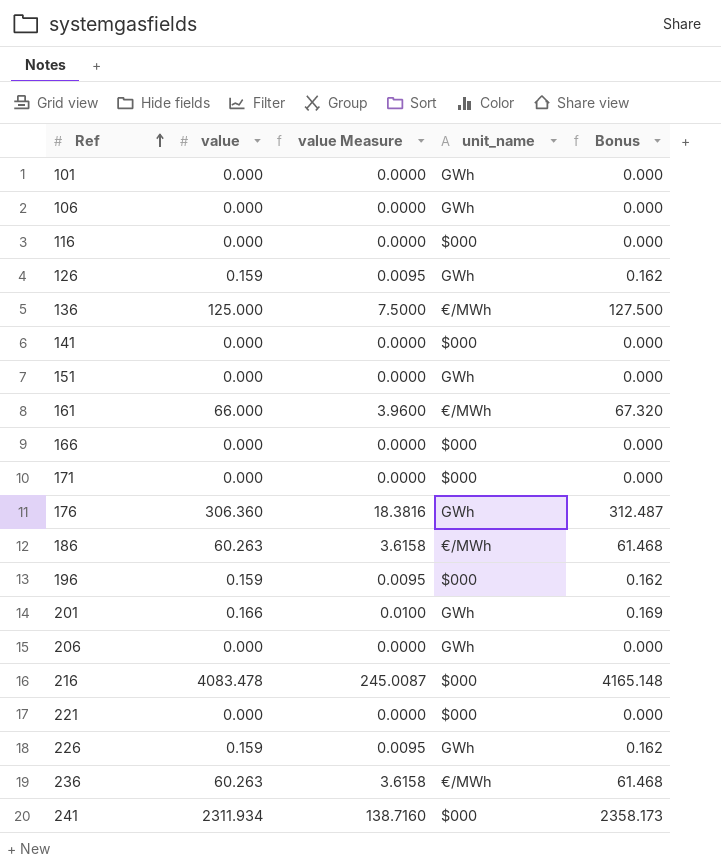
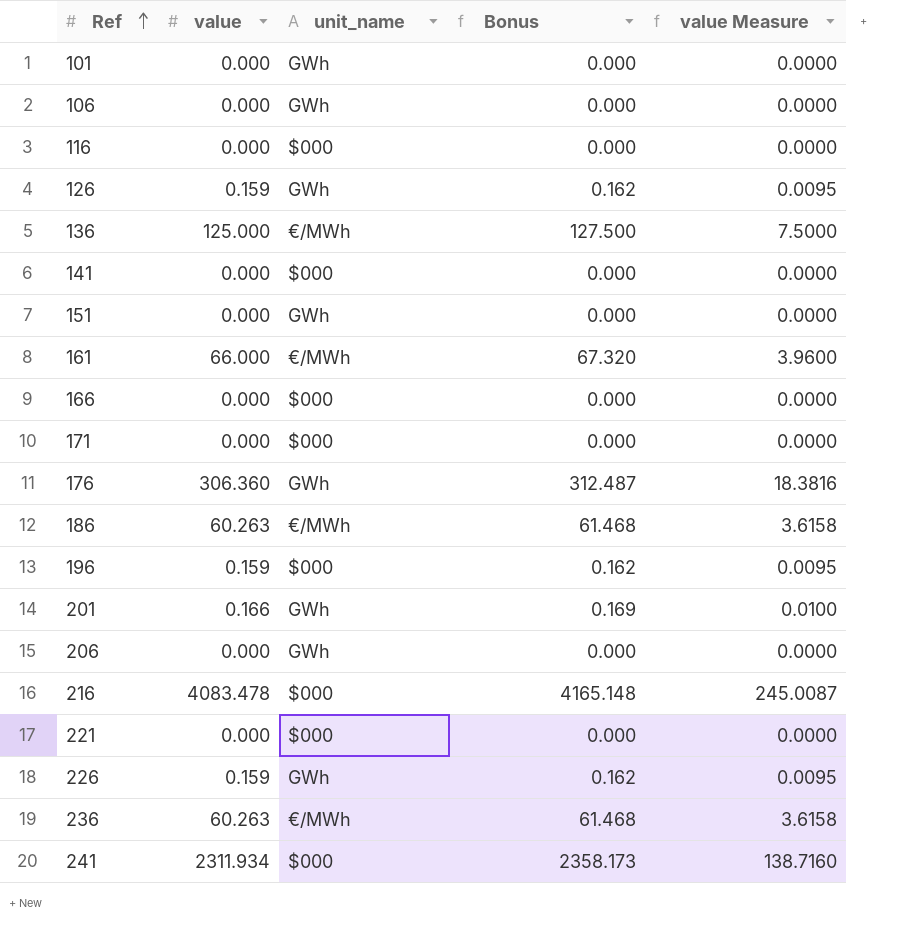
column value Measure | position: 3 -> 5

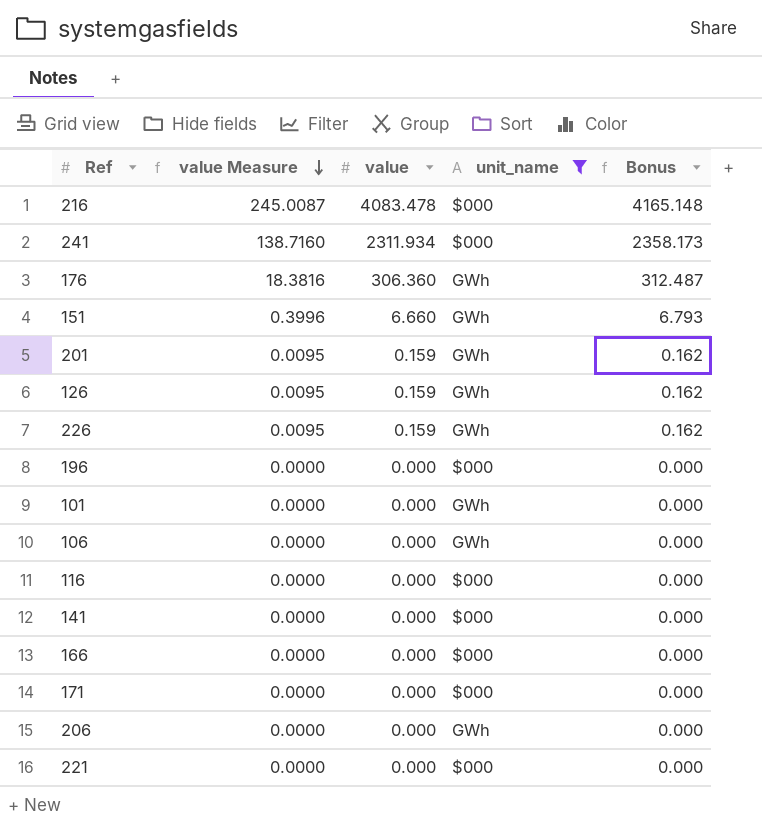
filter: none -> unit_name != €/MWh
row order: Ref ascending -> value Measure descending
column value Measure | position: 5 -> 2
151 | value Measure: 0.0000 -> 0.3996
151 | value: 0.000 -> 6.660
151 | Bonus: 0.000 -> 6.793
201 | value Measure: 0.0100 -> 0.0095
201 | value: 0.166 -> 0.159
201 | Bonus: 0.169 -> 0.162
196 | value Measure: 0.0095 -> 0.0000
196 | value: 0.159 -> 0.000
196 | Bonus: 0.162 -> 0.000

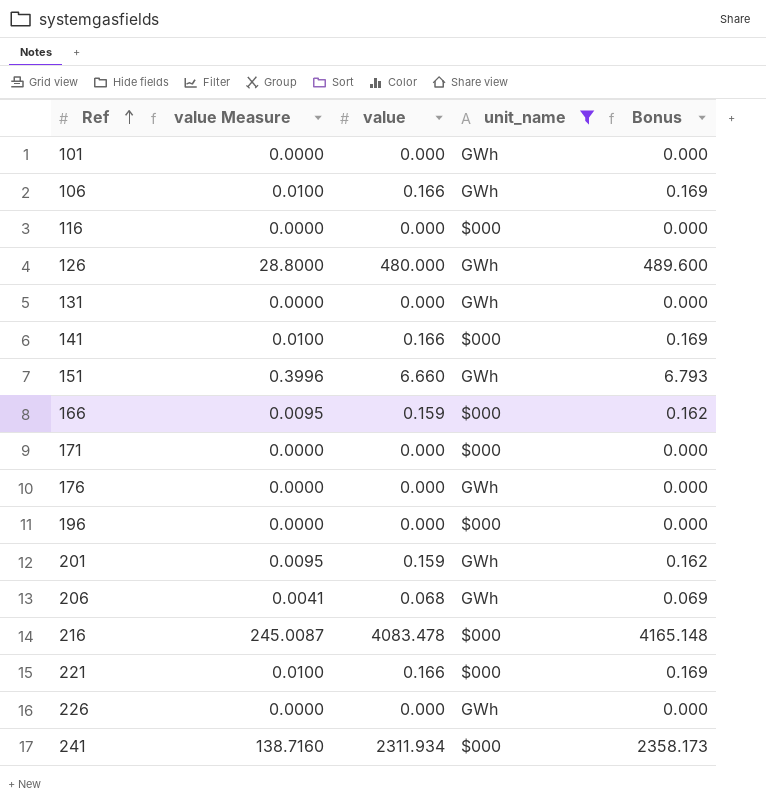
row order: value Measure descending -> Ref ascending
106 | value Measure: 0.0000 -> 0.0100
106 | value: 0.000 -> 0.166
106 | Bonus: 0.000 -> 0.169
126 | value Measure: 0.0095 -> 28.8000
126 | value: 0.159 -> 480.000
126 | Bonus: 0.162 -> 489.600
row 131: none -> 0.0000 | 0.000 | GWh | 0.000
141 | value Measure: 0.0000 -> 0.0100
141 | value: 0.000 -> 0.166
141 | Bonus: 0.000 -> 0.169
166 | value Measure: 0.0000 -> 0.0095
166 | value: 0.000 -> 0.159
166 | Bonus: 0.000 -> 0.162
176 | value Measure: 18.3816 -> 0.0000
176 | value: 306.360 -> 0.000
176 | Bonus: 312.487 -> 0.000
206 | value Measure: 0.0000 -> 0.0041
206 | value: 0.000 -> 0.068
206 | Bonus: 0.000 -> 0.069
221 | value Measure: 0.0000 -> 0.0100
221 | value: 0.000 -> 0.166
221 | Bonus: 0.000 -> 0.169
226 | value Measure: 0.0095 -> 0.0000
226 | value: 0.159 -> 0.000
226 | Bonus: 0.162 -> 0.000

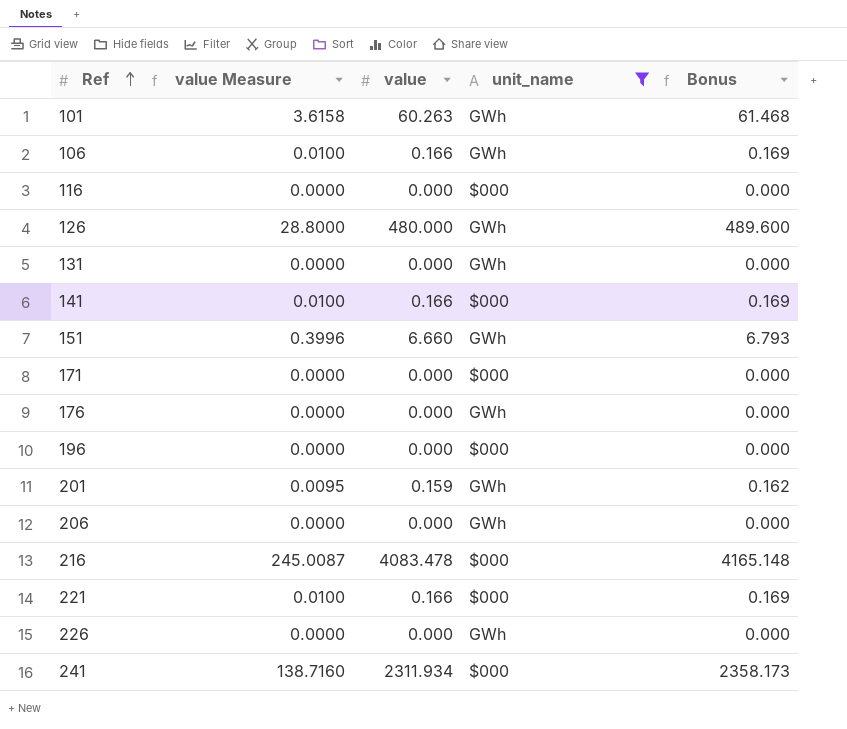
row 166: 0.0095 | 0.159 | $000 | 0.162 -> none
101 | value Measure: 0.0000 -> 3.6158
101 | value: 0.000 -> 60.263
101 | Bonus: 0.000 -> 61.468
206 | value Measure: 0.0041 -> 0.0000
206 | value: 0.068 -> 0.000
206 | Bonus: 0.069 -> 0.000

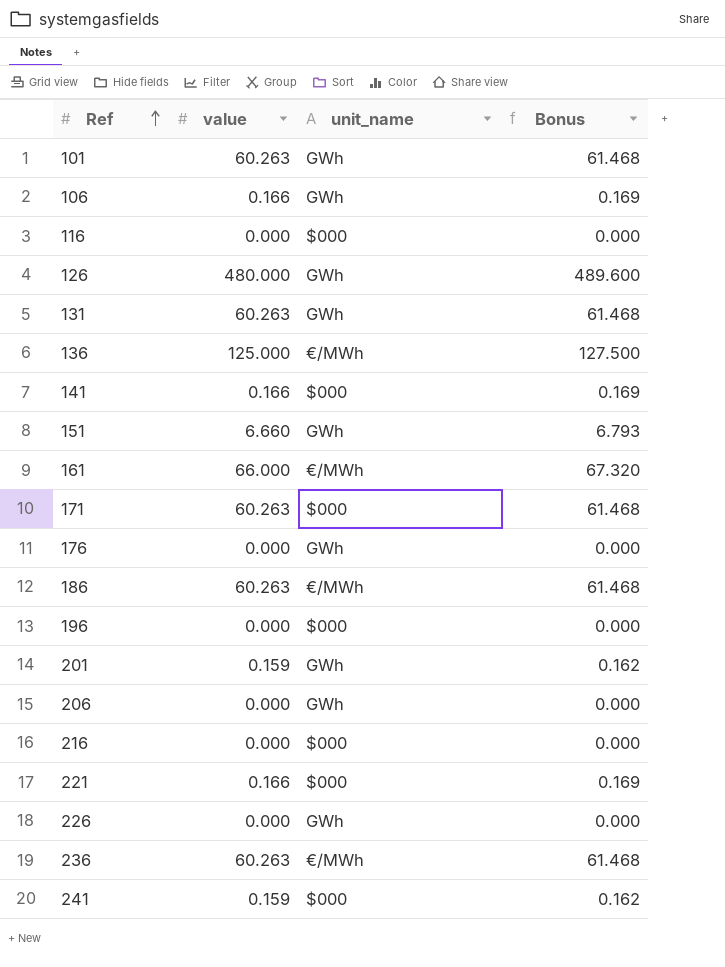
filter: unit_name != €/MWh -> none
column value Measure | formula: [value] * 0.06 -> none
131 | value: 0.000 -> 60.263
131 | Bonus: 0.000 -> 61.468
171 | value: 0.000 -> 60.263
171 | Bonus: 0.000 -> 61.468
216 | value: 4083.478 -> 0.000
216 | Bonus: 4165.148 -> 0.000
241 | value: 2311.934 -> 0.159
241 | Bonus: 2358.173 -> 0.162

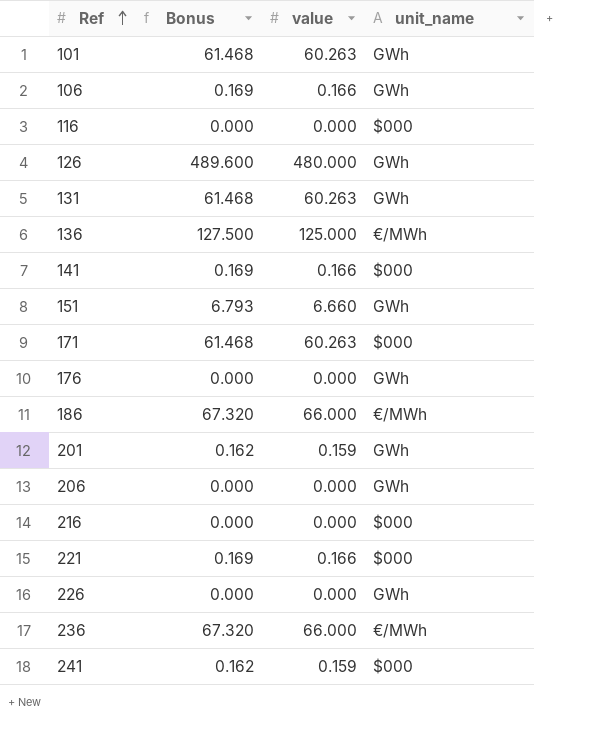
column Bonus | position: 4 -> 2
row 161: 66.000 | €/MWh | 67.320 -> none
row 196: 0.000 | $000 | 0.000 -> none
186 | Bonus: 61.468 -> 67.320
186 | value: 60.263 -> 66.000
236 | Bonus: 61.468 -> 67.320
236 | value: 60.263 -> 66.000

